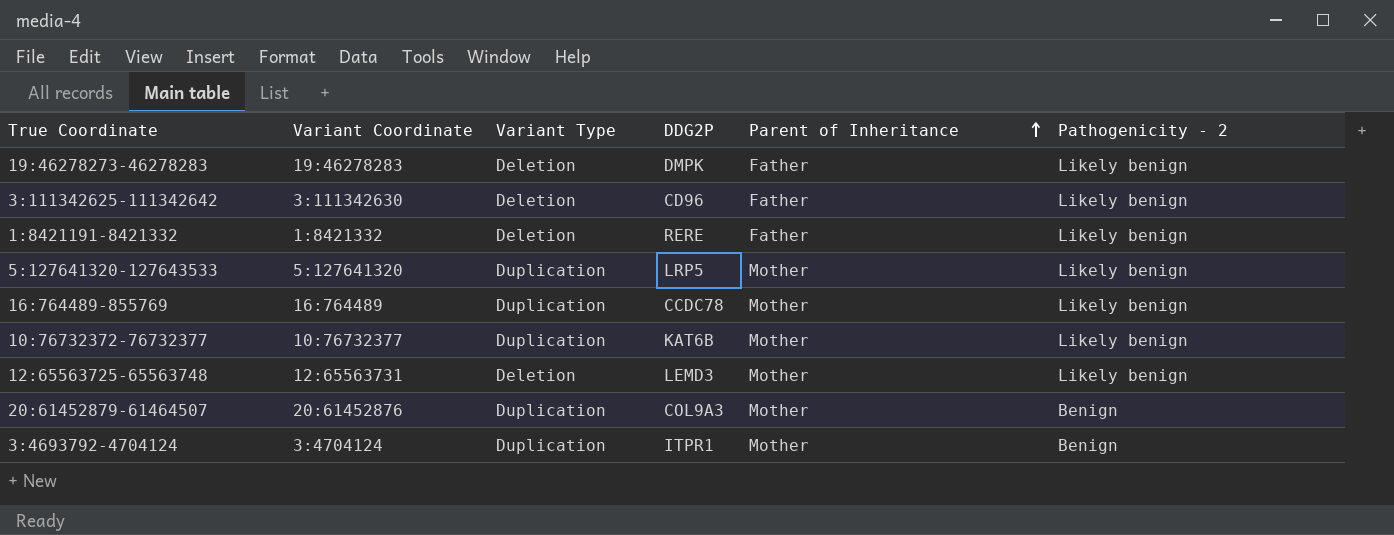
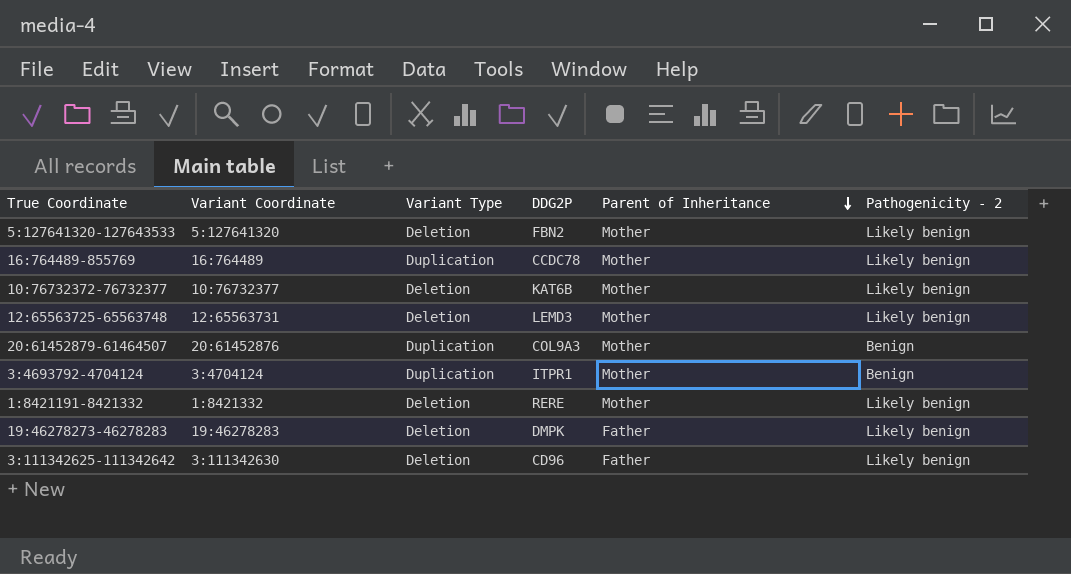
row order: Parent of Inheritance ascending -> Parent of Inheritance descending
5:127641320-127643533 | Variant Type: Duplication -> Deletion
5:127641320-127643533 | DDG2P: LRP5 -> FBN2
10:76732372-76732377 | Variant Type: Duplication -> Deletion
1:8421191-8421332 | Parent of Inheritance: Father -> Mother

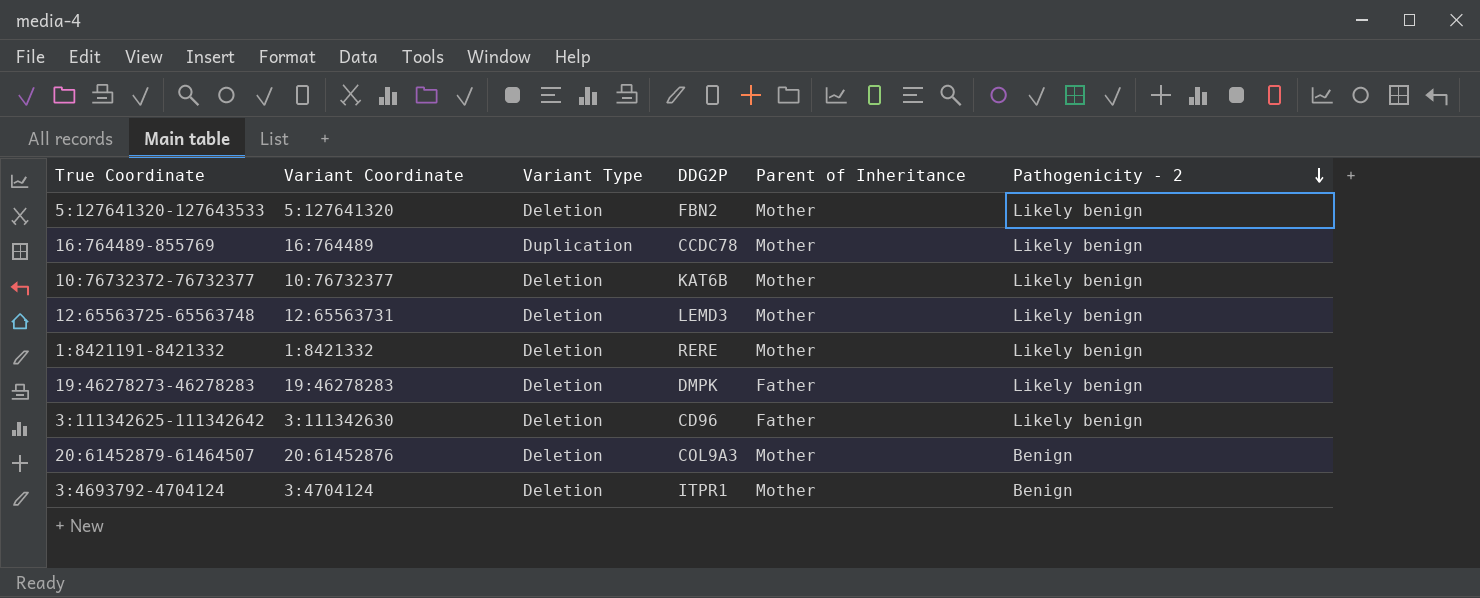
row order: Parent of Inheritance descending -> Pathogenicity - 2 descending
20:61452879-61464507 | Variant Type: Duplication -> Deletion
3:4693792-4704124 | Variant Type: Duplication -> Deletion

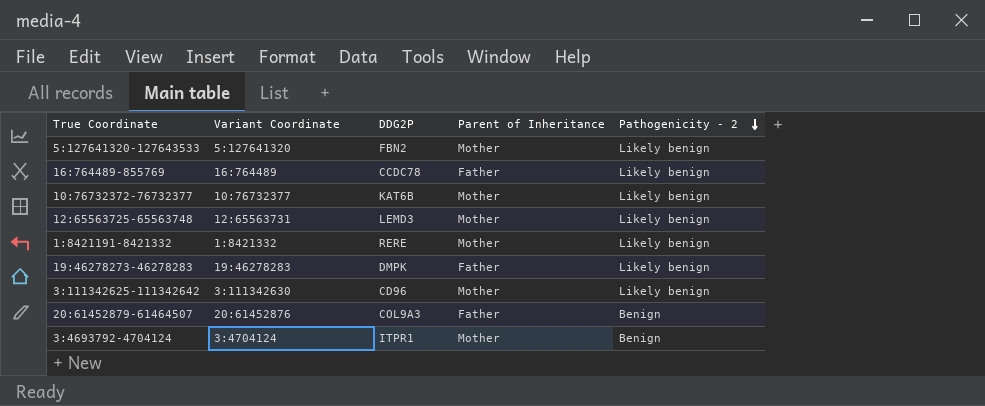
column Variant Type | position: 3 -> none
16:764489-855769 | Parent of Inheritance: Mother -> Father
3:111342625-111342642 | Parent of Inheritance: Father -> Mother
20:61452879-61464507 | Parent of Inheritance: Mother -> Father

